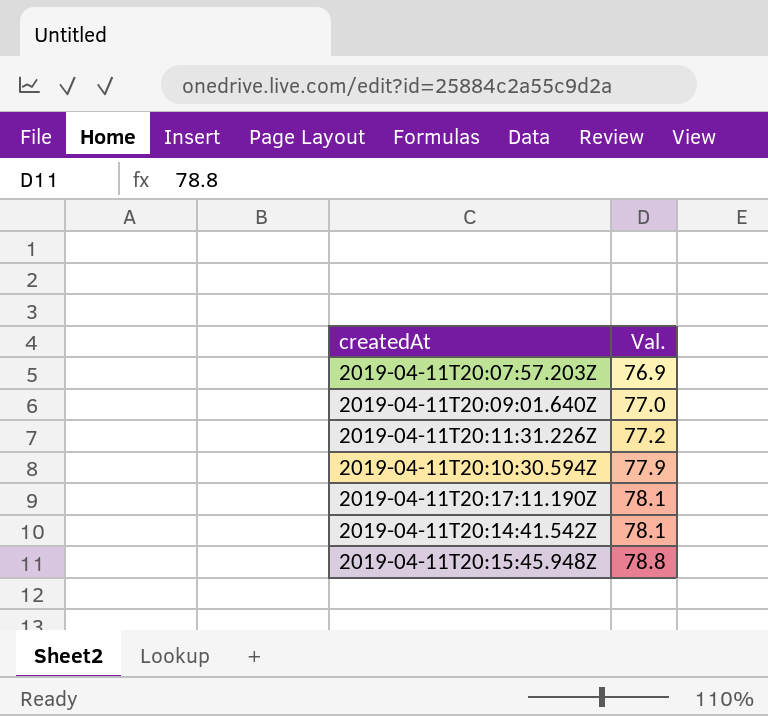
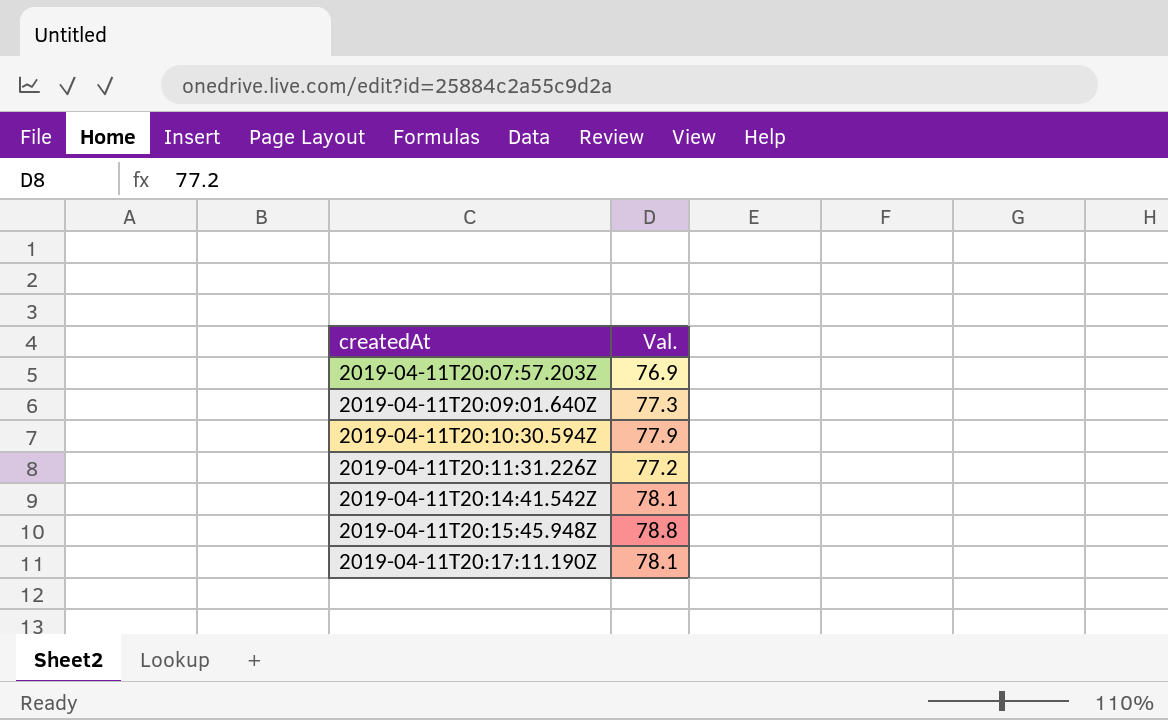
row order: Val. ascending -> createdAt ascending
2019-04-11T20:09:01.640Z | Val.: 77.0 -> 77.3

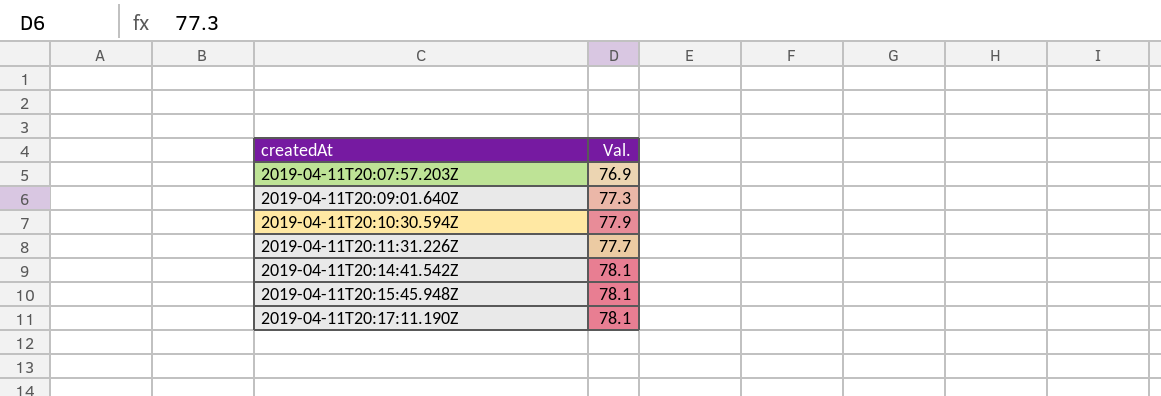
2019-04-11T20:11:31.226Z | Val.: 77.2 -> 77.7
2019-04-11T20:15:45.948Z | Val.: 78.8 -> 78.1

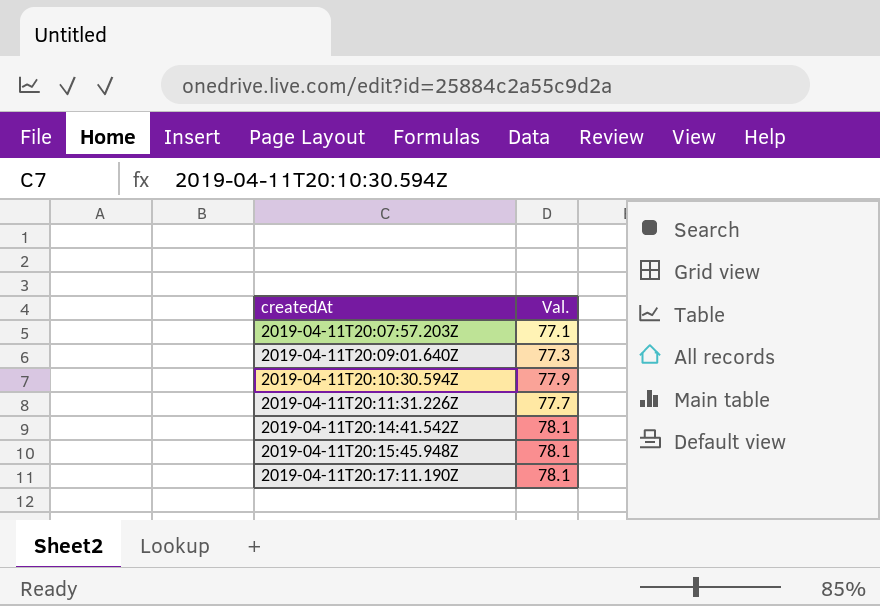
2019-04-11T20:07:57.203Z | Val.: 76.9 -> 77.1

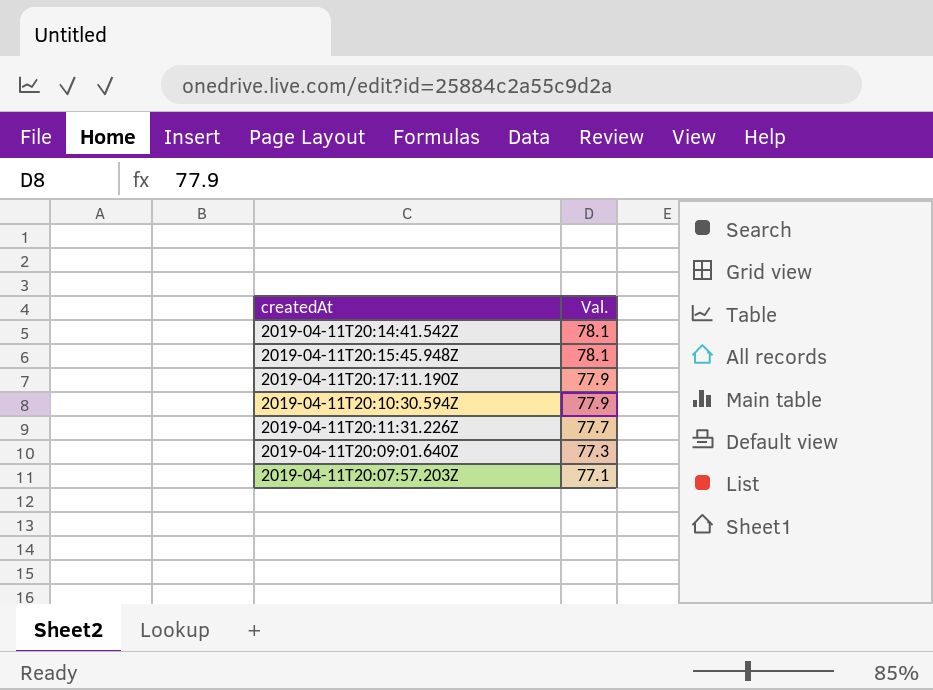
row order: createdAt ascending -> Val. descending
2019-04-11T20:17:11.190Z | Val.: 78.1 -> 77.9

